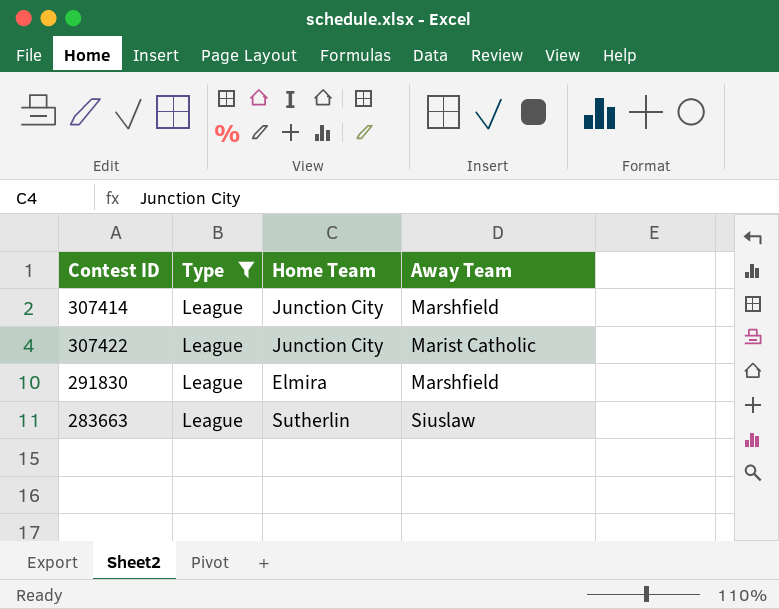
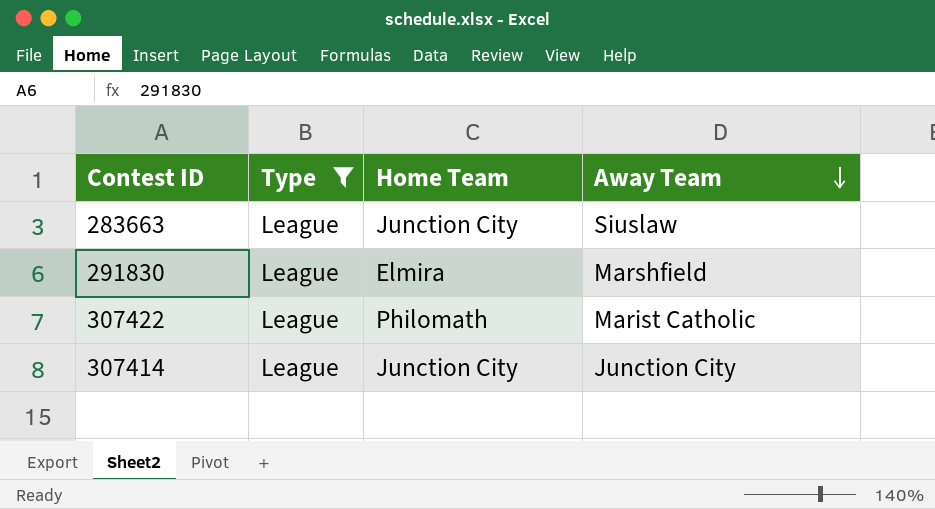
row order: none -> Away Team descending
283663 | Home Team: Sutherlin -> Junction City
307422 | Home Team: Junction City -> Philomath
307414 | Away Team: Marshfield -> Junction City

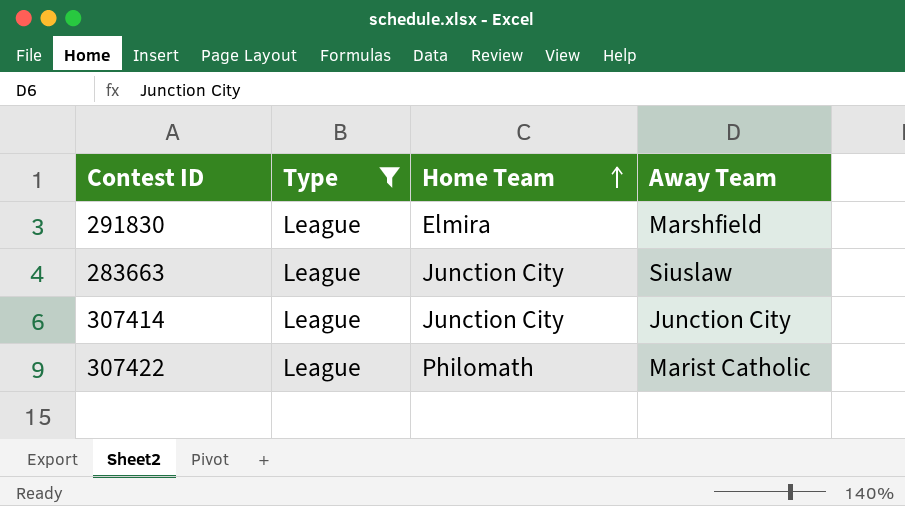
row order: Away Team descending -> Home Team ascending

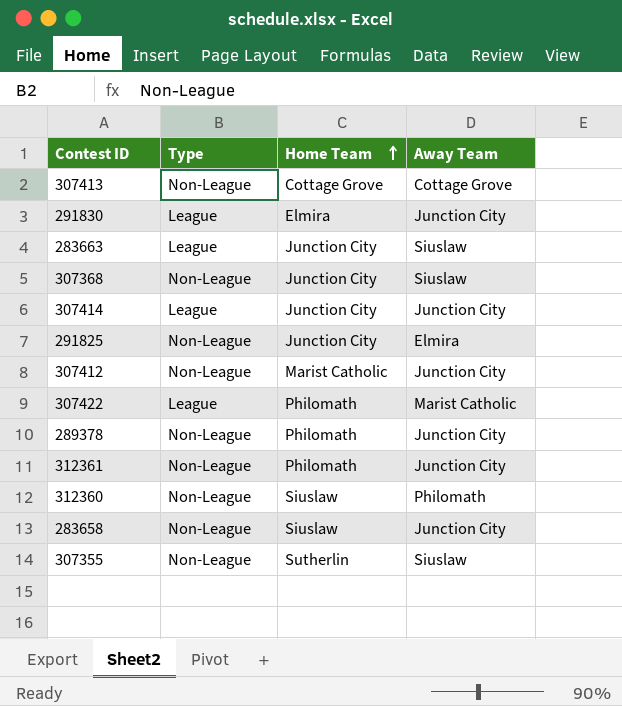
filter: Type = League -> none
291830 | Away Team: Marshfield -> Junction City

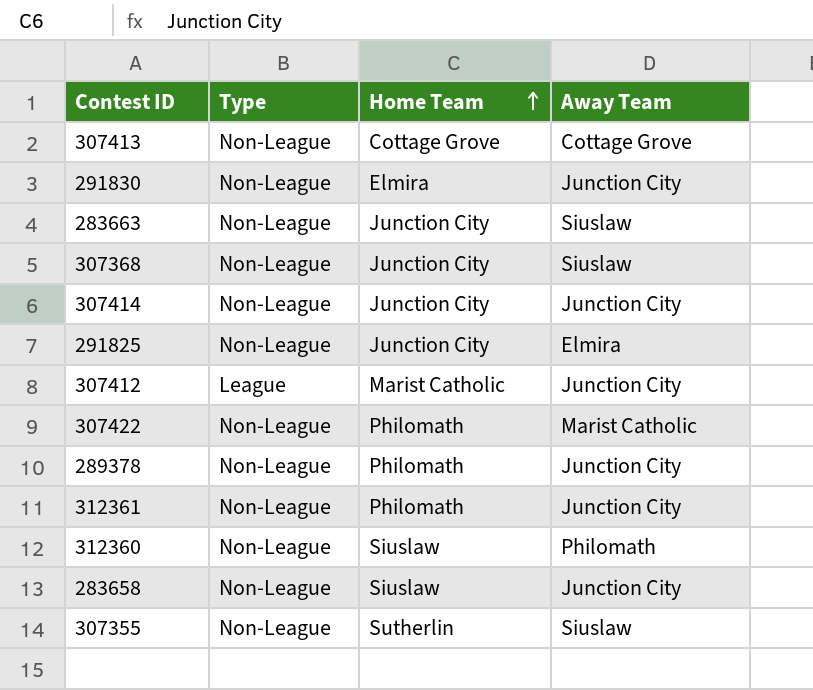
291830 | Type: League -> Non-League
283663 | Type: League -> Non-League
307414 | Type: League -> Non-League
307412 | Type: Non-League -> League
307422 | Type: League -> Non-League

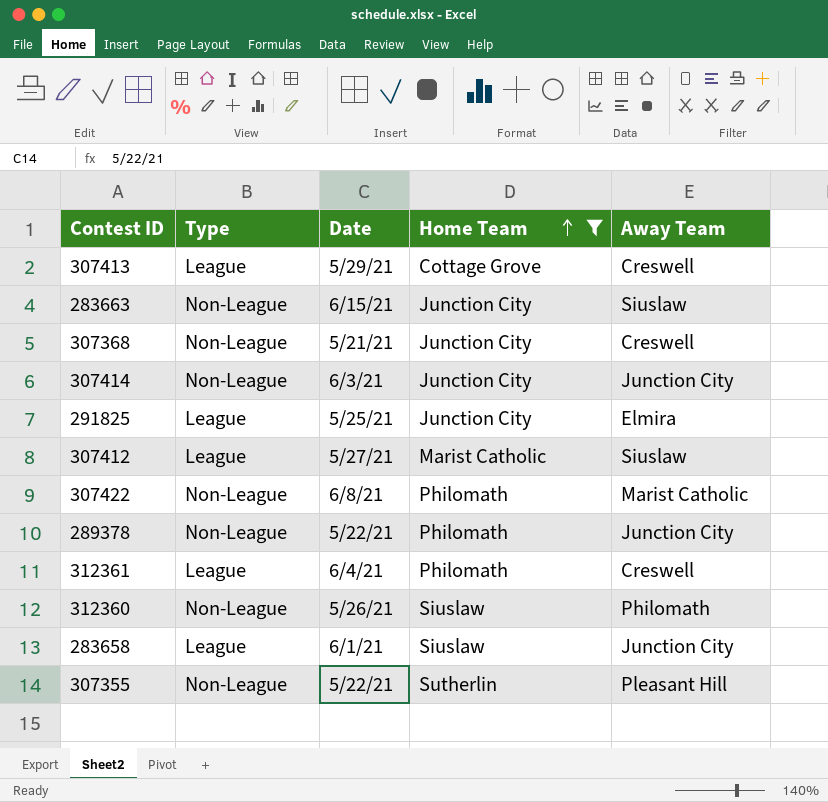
filter: none -> Home Team != Elmira
column Date | position: none -> 3
307413 | Type: Non-League -> League
307413 | Away Team: Cottage Grove -> Creswell
307368 | Away Team: Siuslaw -> Creswell
291825 | Type: Non-League -> League
307412 | Away Team: Junction City -> Siuslaw
312361 | Type: Non-League -> League
312361 | Away Team: Junction City -> Creswell
283658 | Type: Non-League -> League
307355 | Away Team: Siuslaw -> Pleasant Hill

